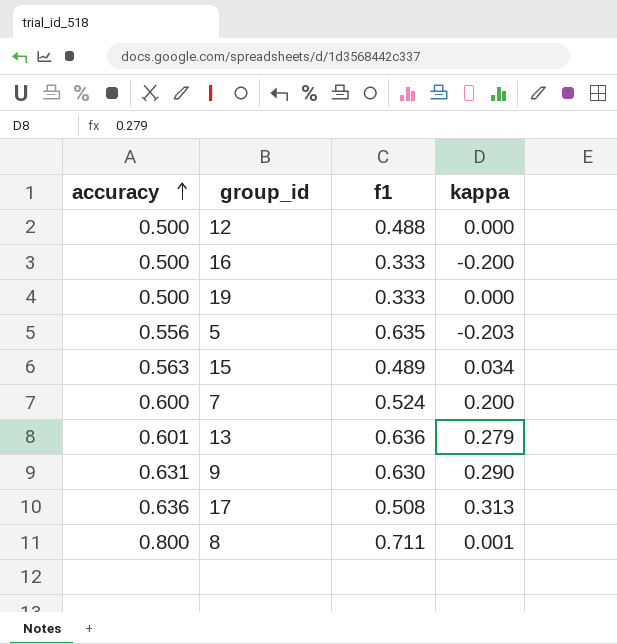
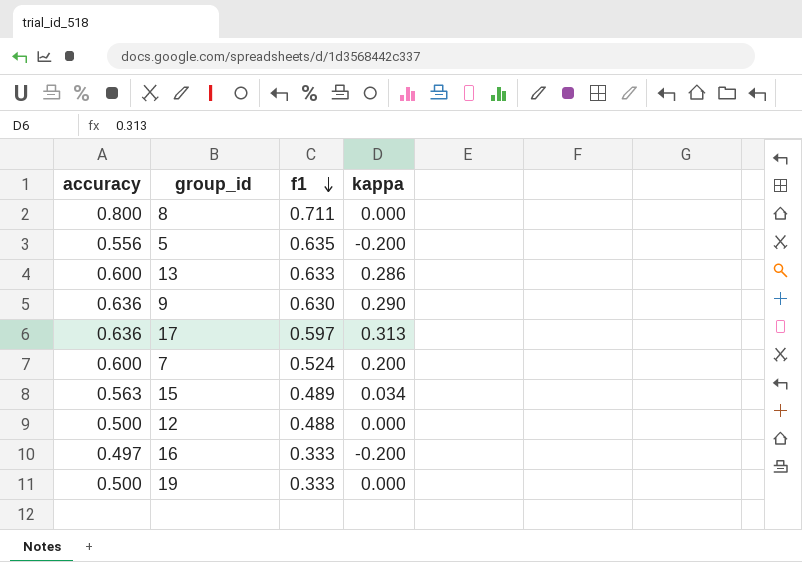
row order: accuracy ascending -> f1 descending
8 | kappa: 0.001 -> 0.000
5 | kappa: -0.203 -> -0.200
13 | accuracy: 0.601 -> 0.600
13 | f1: 0.636 -> 0.633
13 | kappa: 0.279 -> 0.286
9 | accuracy: 0.631 -> 0.636
17 | f1: 0.508 -> 0.597
16 | accuracy: 0.500 -> 0.497

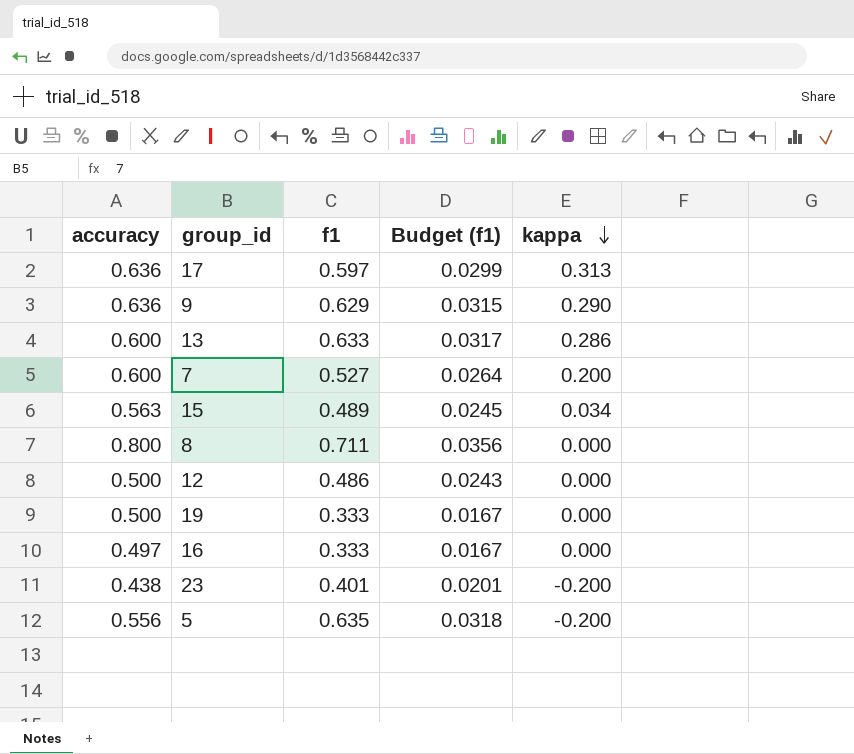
row order: f1 descending -> kappa descending
column Budget (f1) | formula: none -> [f1] * 0.05
9 | f1: 0.630 -> 0.629
7 | f1: 0.524 -> 0.527
12 | f1: 0.488 -> 0.486
16 | kappa: -0.200 -> 0.000
row 23: none -> 0.438 | 0.401 | 0.0201 | -0.200

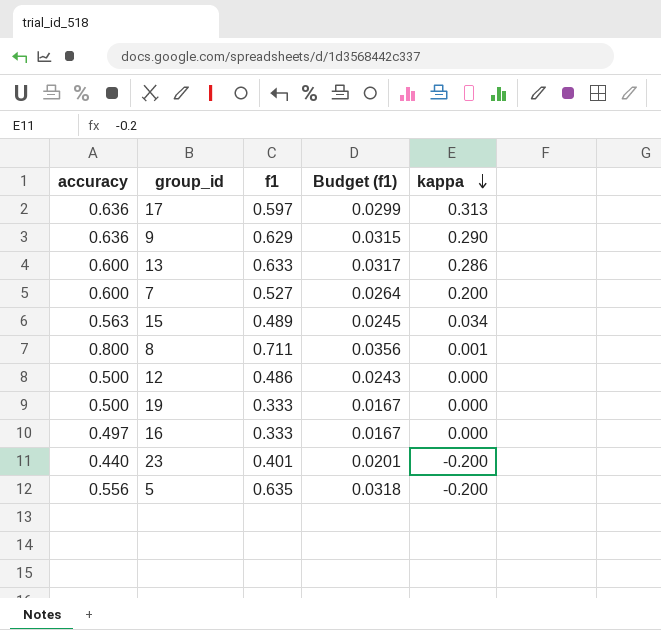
8 | kappa: 0.000 -> 0.001
23 | accuracy: 0.438 -> 0.440

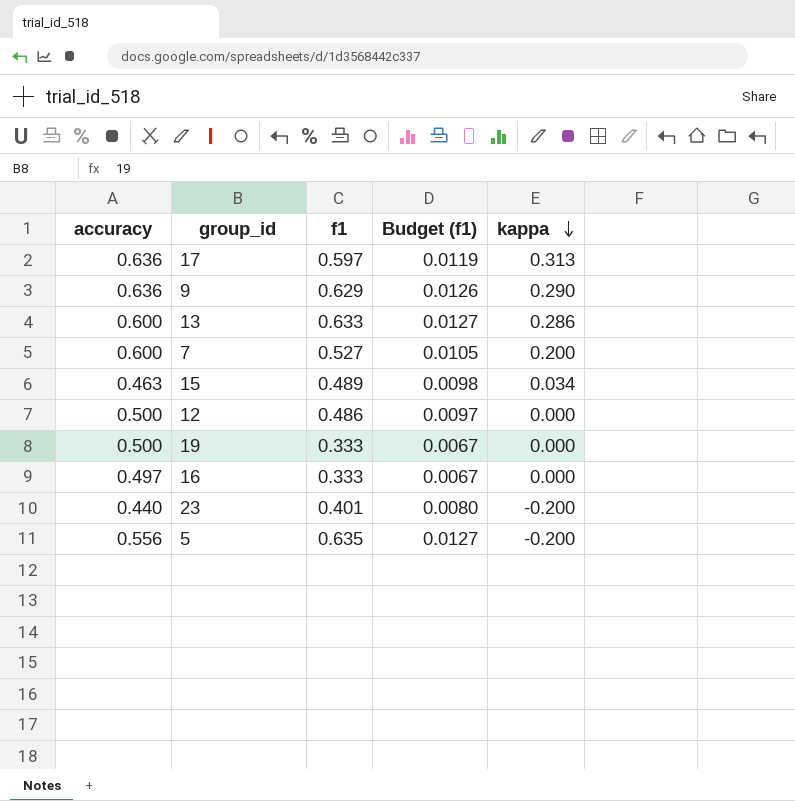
column Budget (f1) | formula: [f1] * 0.05 -> [f1] * 0.02
row 8: 0.800 | 0.711 | 0.0356 | 0.001 -> none
15 | accuracy: 0.563 -> 0.463

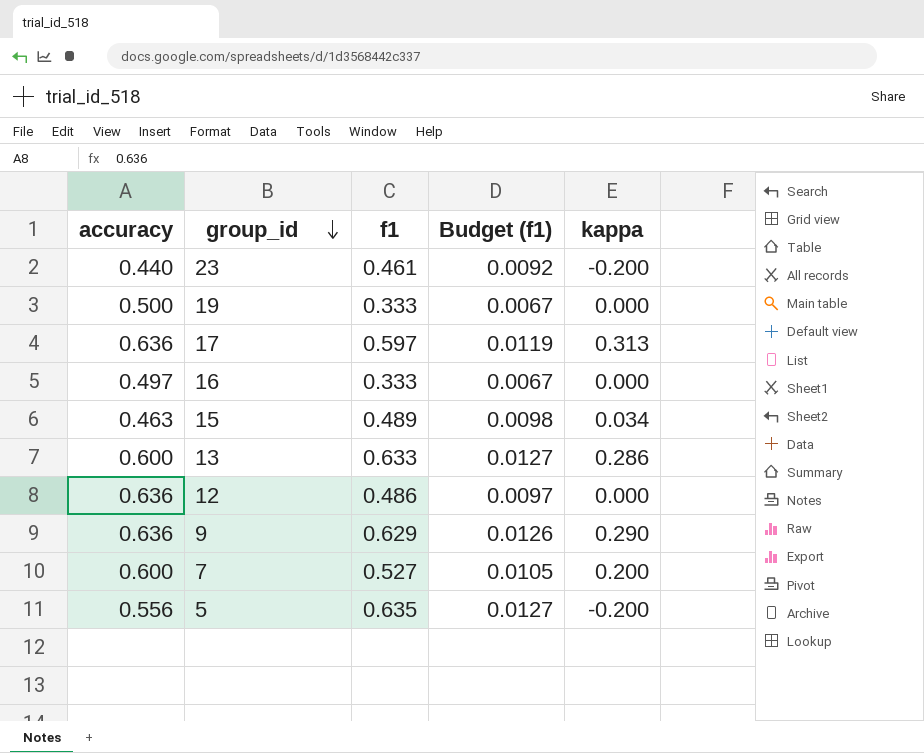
row order: kappa descending -> group_id descending
23 | f1: 0.401 -> 0.461
23 | Budget (f1): 0.0080 -> 0.0092
12 | accuracy: 0.500 -> 0.636

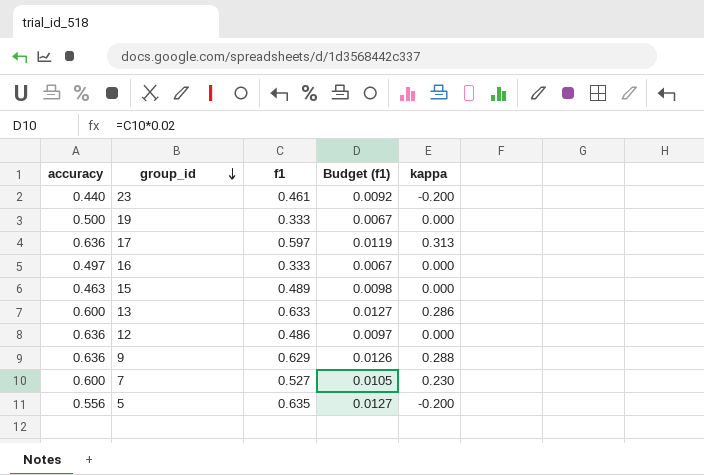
15 | kappa: 0.034 -> 0.000
9 | kappa: 0.290 -> 0.288
7 | kappa: 0.200 -> 0.230

